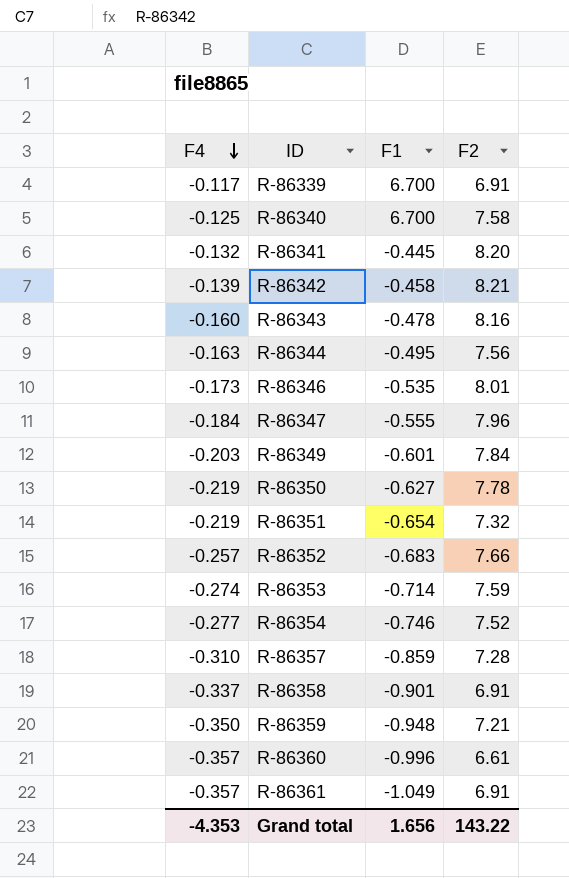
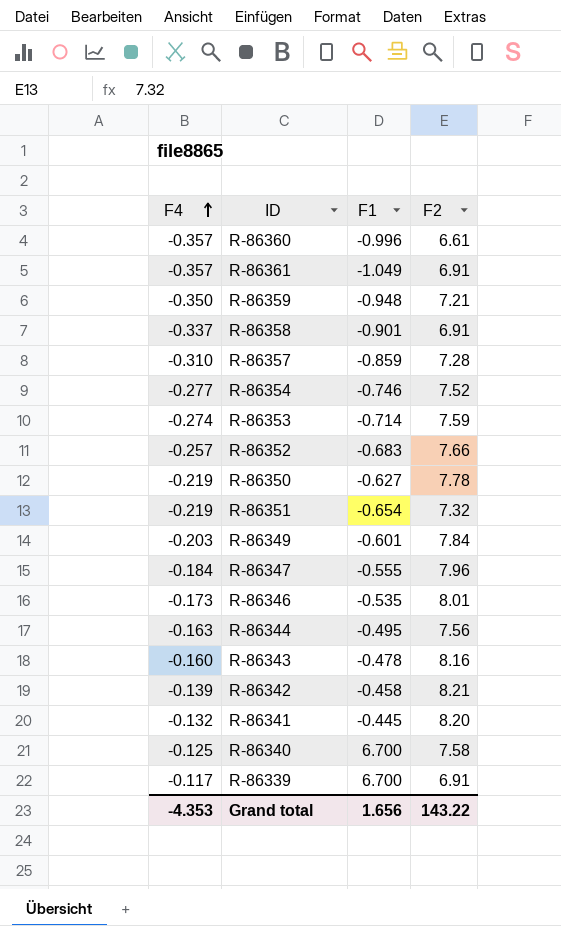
row order: F4 descending -> F4 ascending

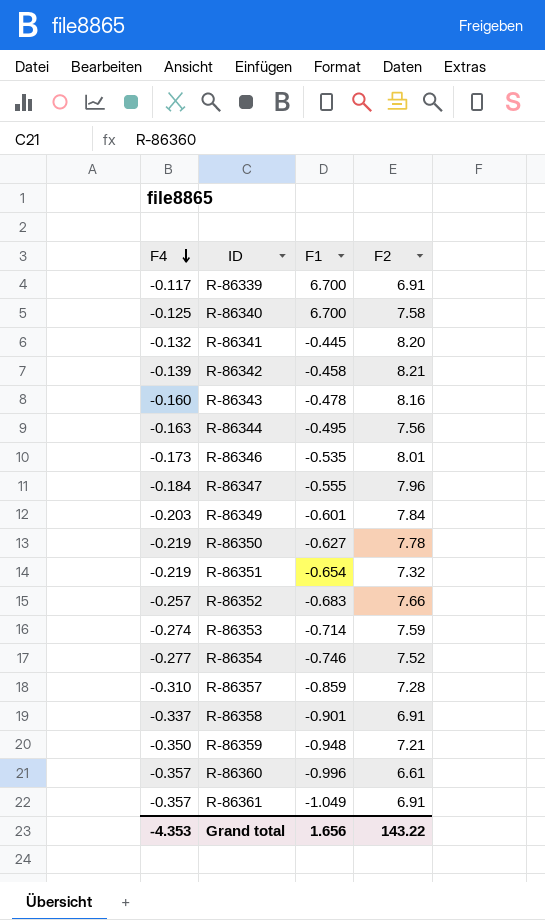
row order: F4 ascending -> F4 descending

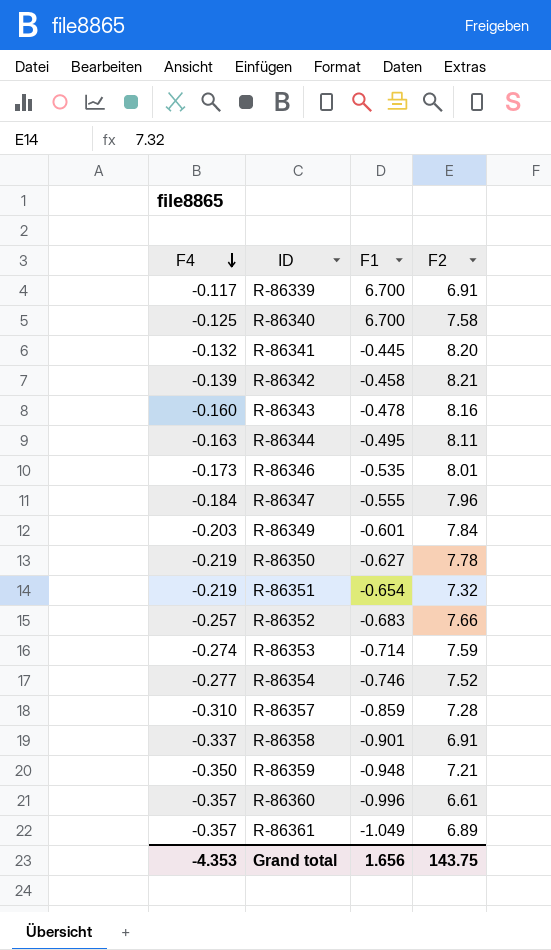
R-86344 | F2: 7.56 -> 8.11
R-86361 | F2: 6.91 -> 6.89
Grand total | F2: 143.22 -> 143.75

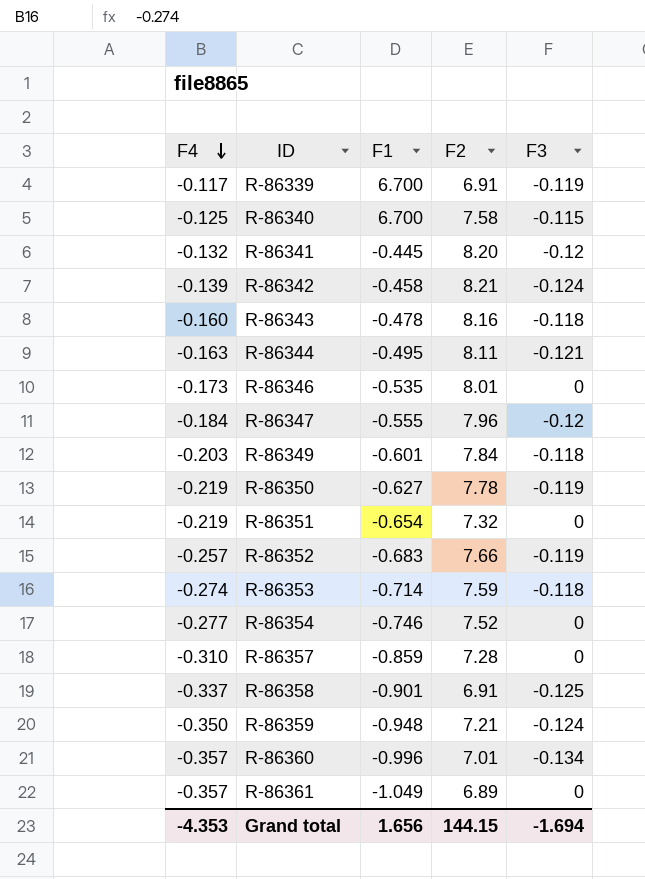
column F3 | position: none -> 5
R-86360 | F2: 6.61 -> 7.01
Grand total | F2: 143.75 -> 144.15

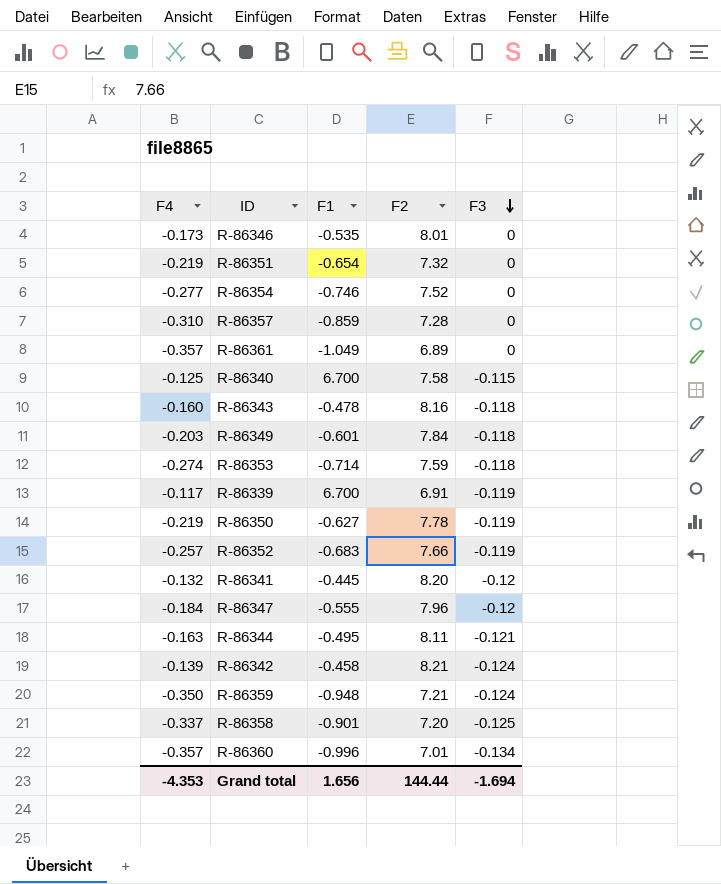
row order: F4 descending -> F3 descending
R-86358 | F2: 6.91 -> 7.20
Grand total | F2: 144.15 -> 144.44

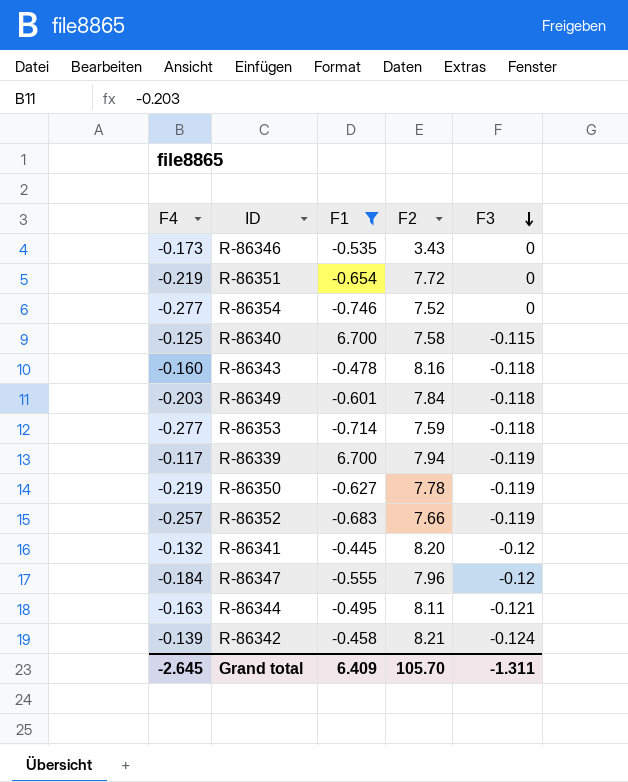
filter: none -> F1 >= -0.746
R-86346 | F2: 8.01 -> 3.43
R-86351 | F2: 7.32 -> 7.72
R-86353 | F4: -0.274 -> -0.277
R-86339 | F2: 6.91 -> 7.94
Grand total | F4: -4.353 -> -2.645
Grand total | F1: 1.656 -> 6.409
Grand total | F2: 144.44 -> 105.70
Grand total | F3: -1.694 -> -1.311

